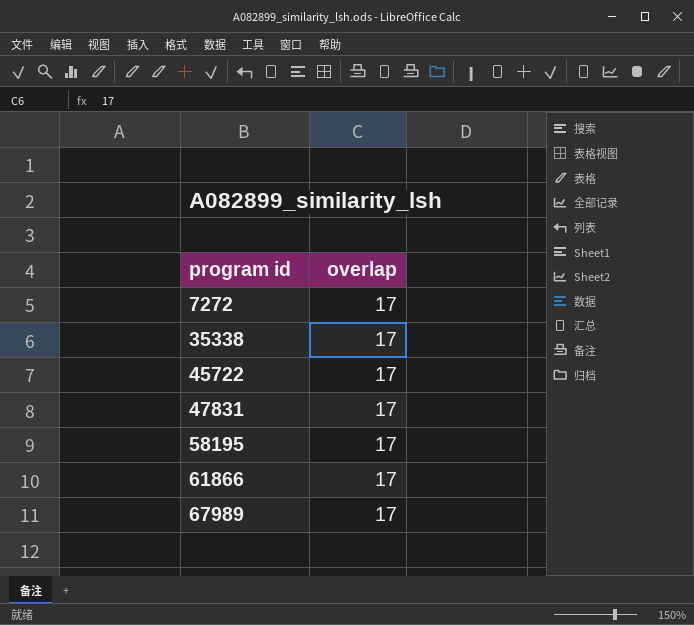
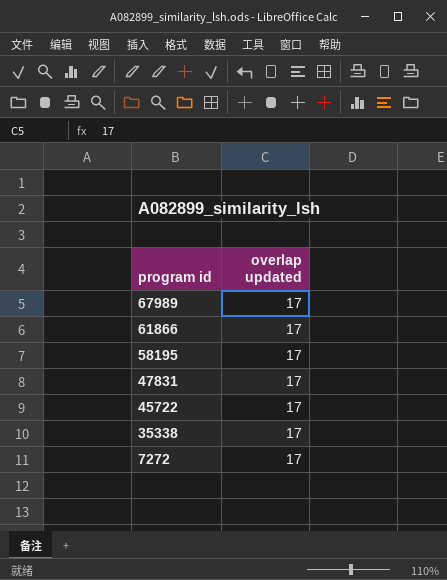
row order: program id ascending -> program id descending
column name: overlap -> overlap updated

